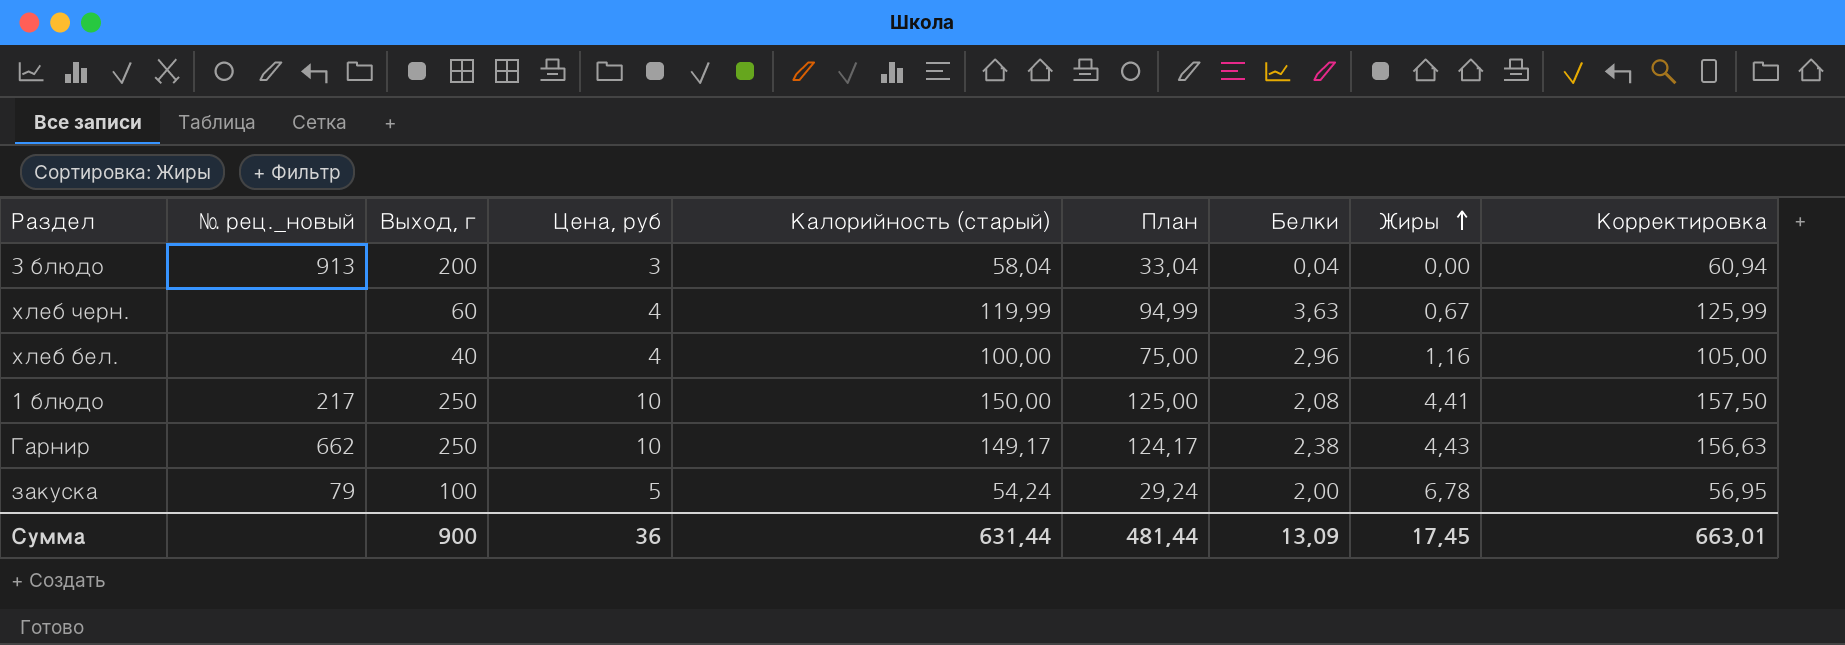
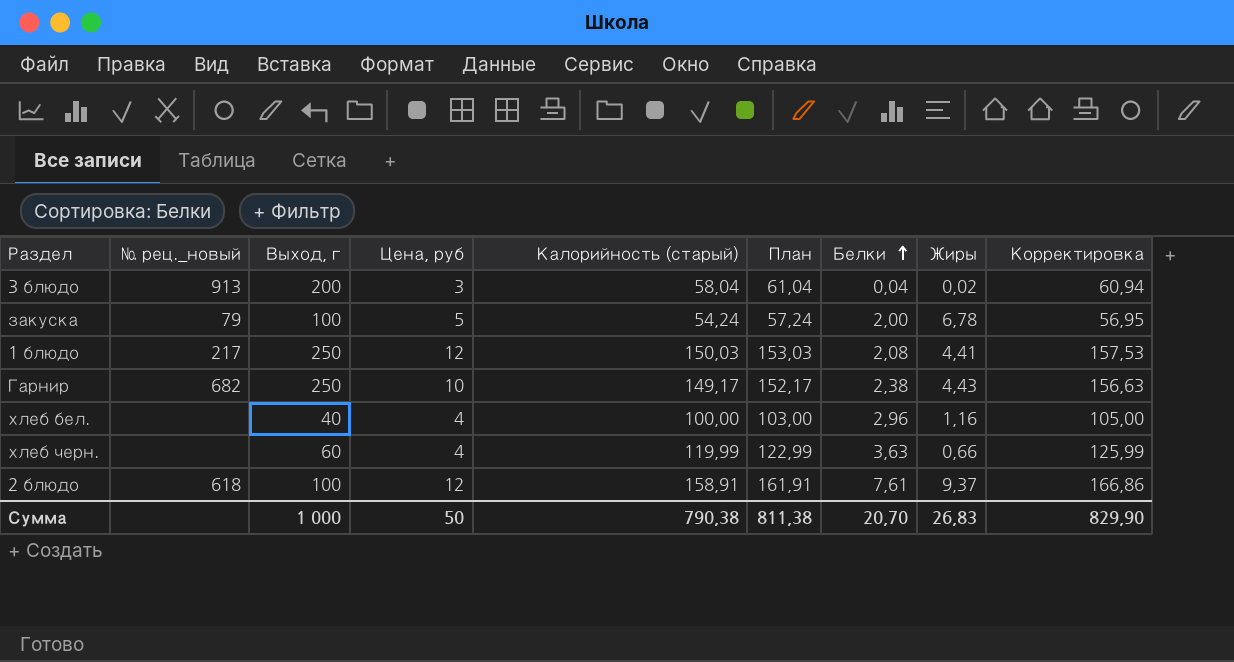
row order: Жиры ascending -> Белки ascending
column План | formula: [Калорийность (старый)] - 25 -> [Калорийность (старый)] + 3
3 блюдо | Жиры: 0,00 -> 0,02
1 блюдо | Цена, руб: 10 -> 12
1 блюдо | Калорийность (старый): 150,00 -> 150,03
1 блюдо | Корректировка: 157,50 -> 157,53
Гарнир | № рец._новый: 662 -> 682
хлеб черн. | Жиры: 0,67 -> 0,66
row 2 блюдо: none -> 618 | 100 | 12 | 158,91 | 161,91 | 7,61 | 9,37 | 166,86
Сумма | Выход, г: 900 -> 1 000
Сумма | Цена, руб: 36 -> 50
Сумма | Калорийность (старый): 631,44 -> 790,38
Сумма | План: 481,44 -> 811,38
Сумма | Белки: 13,09 -> 20,70
Сумма | Жиры: 17,45 -> 26,83
Сумма | Корректировка: 663,01 -> 829,90

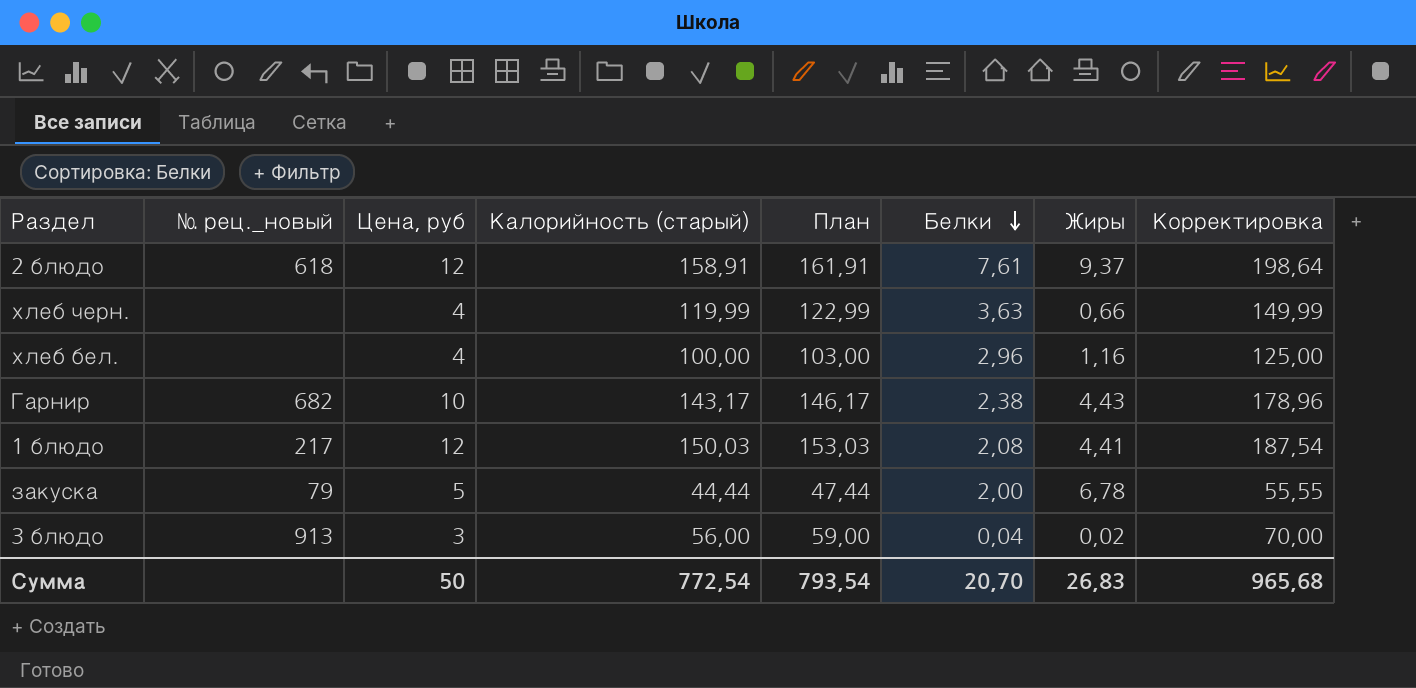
row order: Белки ascending -> Белки descending
column Выход, г | position: 3 -> none
column Корректировка | formula: [Калорийность (старый)] * 1,05 -> [Калорийность (старый)] * 1,25
Гарнир | Калорийность (старый): 149,17 -> 143,17
Гарнир | План: 152,17 -> 146,17
закуска | Калорийность (старый): 54,24 -> 44,44
закуска | План: 57,24 -> 47,44
3 блюдо | Калорийность (старый): 58,04 -> 56,00
3 блюдо | План: 61,04 -> 59,00
Сумма | Калорийность (старый): 790,38 -> 772,54
Сумма | План: 811,38 -> 793,54
Сумма | Корректировка: 829,90 -> 965,68

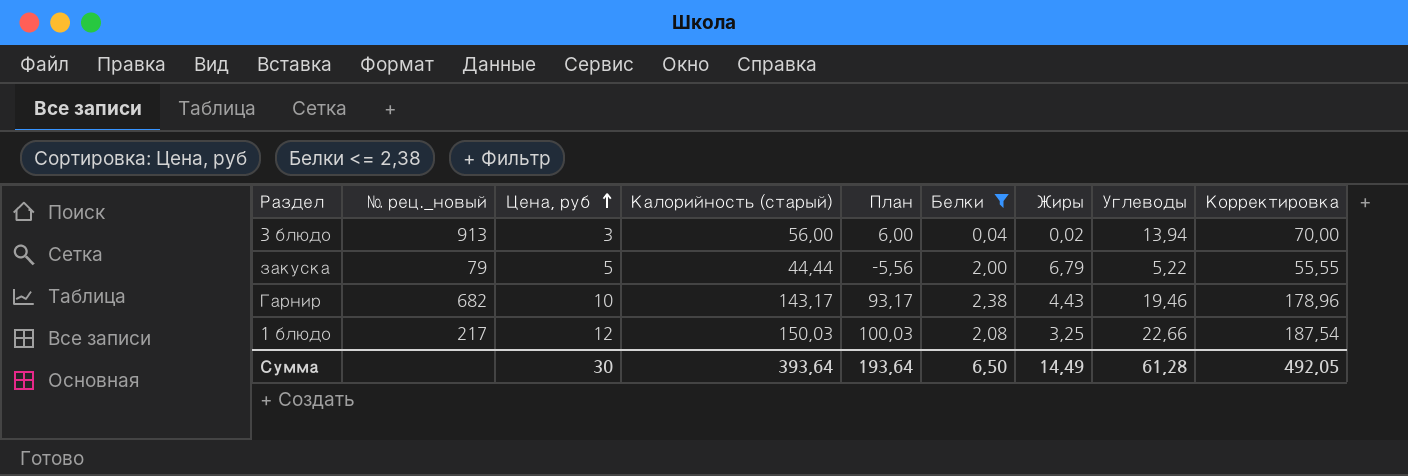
filter: none -> Белки <= 2,38
row order: Белки descending -> Цена, руб ascending
column План | formula: [Калорийность (старый)] + 3 -> [Калорийность (старый)] - 50
column Углеводы | position: none -> 8
закуска | Жиры: 6,78 -> 6,79
1 блюдо | Жиры: 4,41 -> 3,25
Сумма | Цена, руб: 50 -> 30
Сумма | Калорийность (старый): 772,54 -> 393,64
Сумма | План: 793,54 -> 193,64
Сумма | Белки: 20,70 -> 6,50
Сумма | Жиры: 26,83 -> 14,49
Сумма | Корректировка: 965,68 -> 492,05

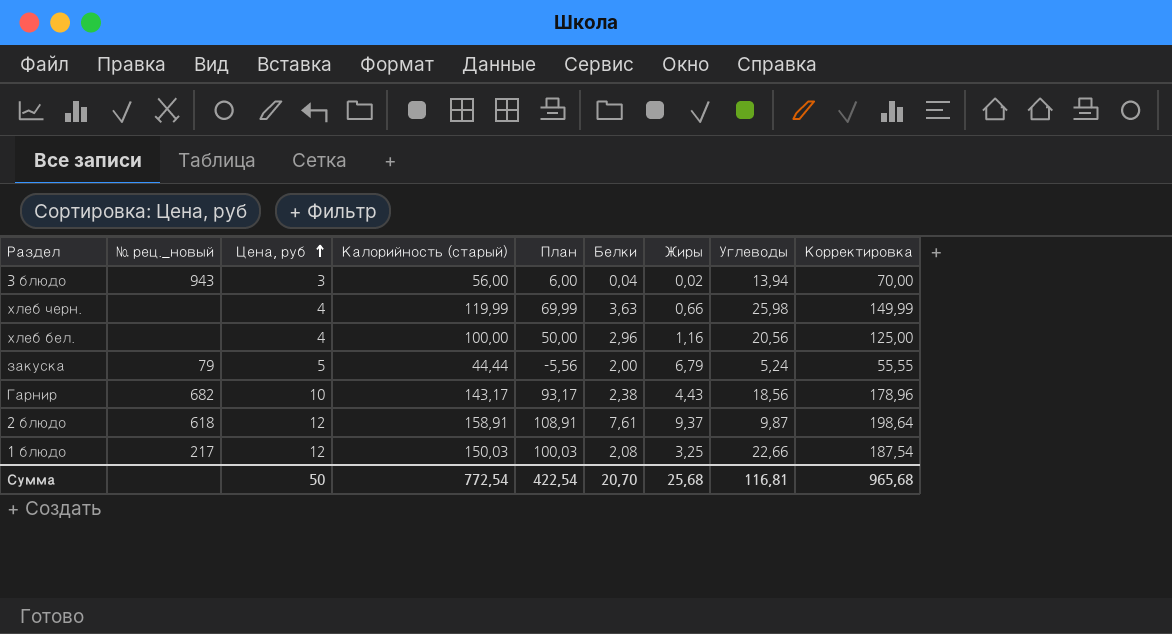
filter: Белки <= 2,38 -> none
3 блюдо | № рец._новый: 913 -> 943
закуска | Углеводы: 5,22 -> 5,24
Гарнир | Углеводы: 19,46 -> 18,56
Сумма | Цена, руб: 30 -> 50
Сумма | Калорийность (старый): 393,64 -> 772,54
Сумма | План: 193,64 -> 422,54
Сумма | Белки: 6,50 -> 20,70
Сумма | Жиры: 14,49 -> 25,68
Сумма | Углеводы: 61,28 -> 116,81
Сумма | Корректировка: 492,05 -> 965,68

